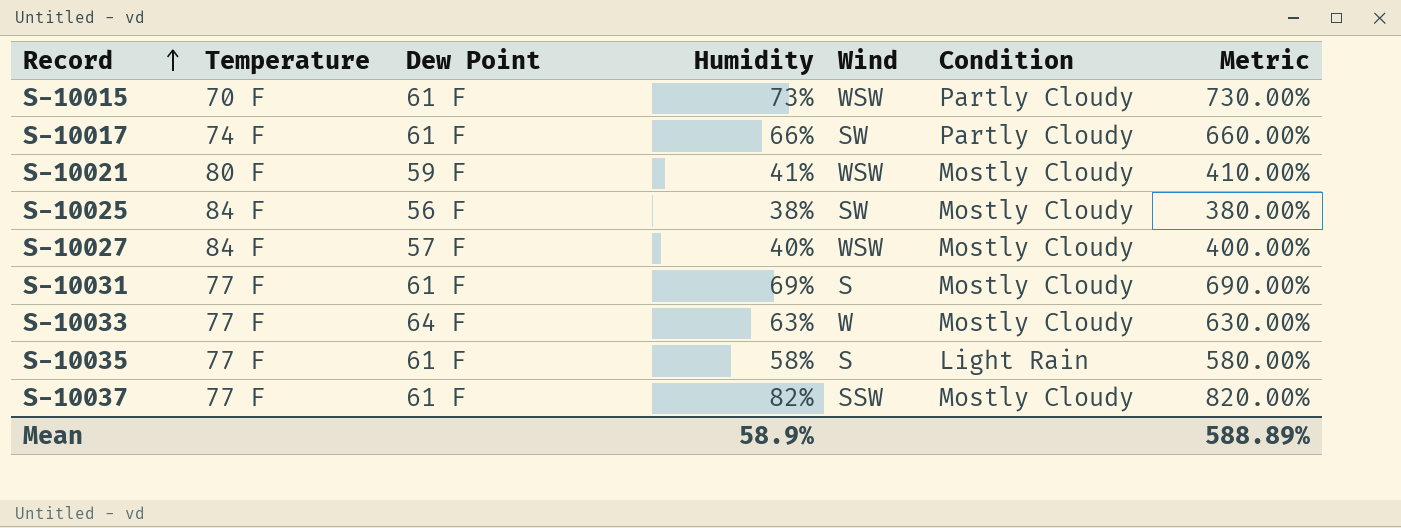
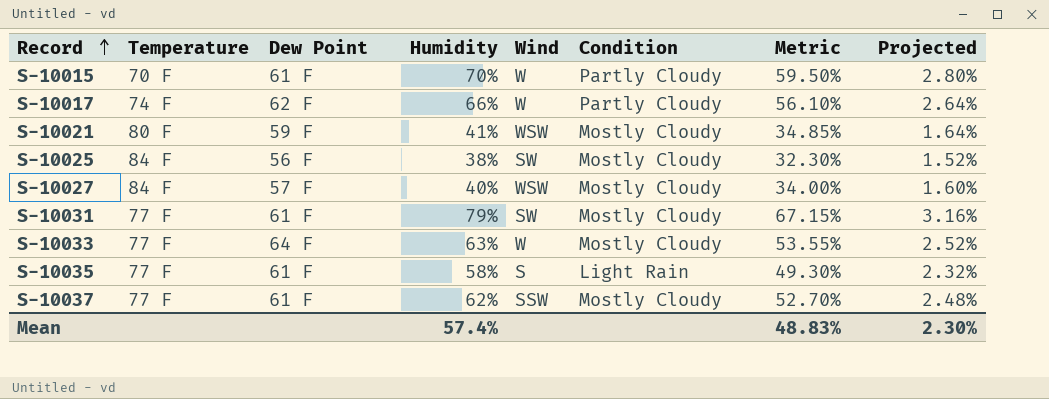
column Metric | formula: [Humidity] * 10 -> [Humidity] * 0.85
column Projected | formula: none -> [Humidity] * 0.04
S-10015 | Humidity: 73% -> 70%
S-10015 | Wind: WSW -> W
S-10017 | Dew Point: 61 F -> 62 F
S-10017 | Wind: SW -> W
S-10031 | Humidity: 69% -> 79%
S-10031 | Wind: S -> SW
S-10037 | Humidity: 82% -> 62%
Mean | Humidity: 58.9% -> 57.4%
Mean | Metric: 588.89% -> 48.83%

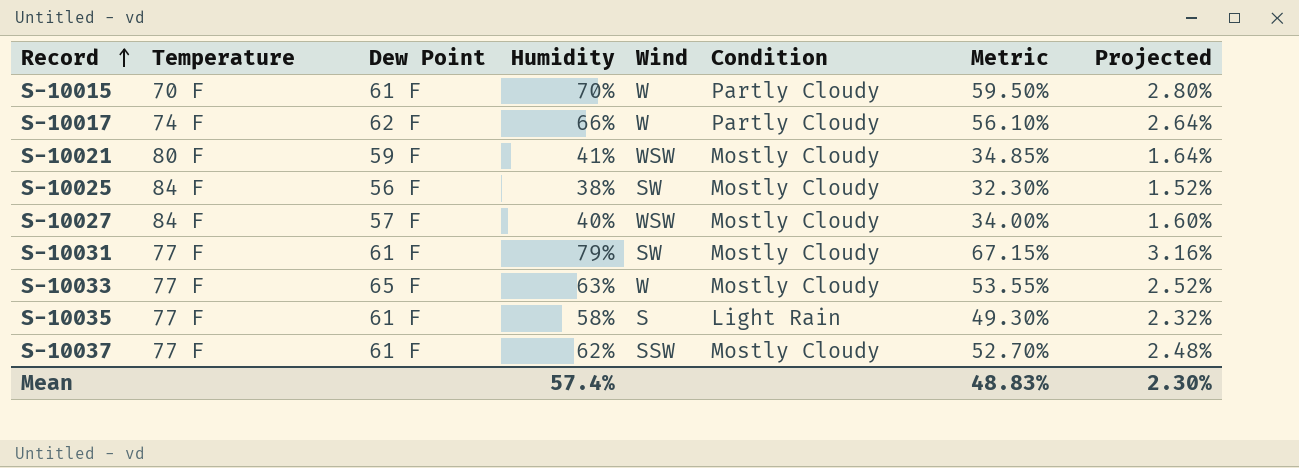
S-10033 | Dew Point: 64 F -> 65 F

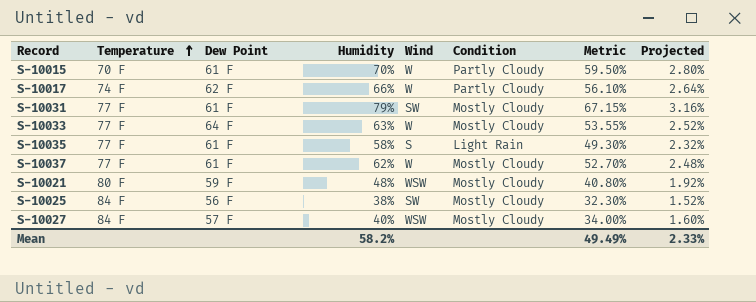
row order: Record ascending -> Temperature ascending
S-10033 | Dew Point: 65 F -> 64 F
S-10037 | Wind: SSW -> W
S-10021 | Humidity: 41% -> 48%
S-10021 | Metric: 34.85% -> 40.80%
S-10021 | Projected: 1.64% -> 1.92%
Mean | Humidity: 57.4% -> 58.2%
Mean | Metric: 48.83% -> 49.49%
Mean | Projected: 2.30% -> 2.33%

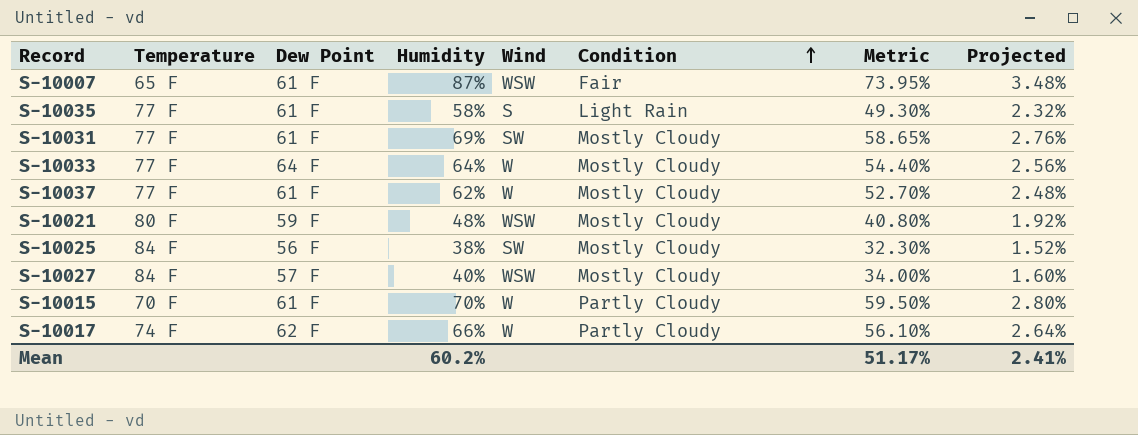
row order: Temperature ascending -> Condition ascending
row S-10007: none -> 65 F | 61 F | 87% | WSW | Fair | 73.95% | 3.48%
S-10031 | Humidity: 79% -> 69%
S-10031 | Metric: 67.15% -> 58.65%
S-10031 | Projected: 3.16% -> 2.76%
S-10033 | Humidity: 63% -> 64%
S-10033 | Metric: 53.55% -> 54.40%
S-10033 | Projected: 2.52% -> 2.56%
Mean | Humidity: 58.2% -> 60.2%
Mean | Metric: 49.49% -> 51.17%
Mean | Projected: 2.33% -> 2.41%

